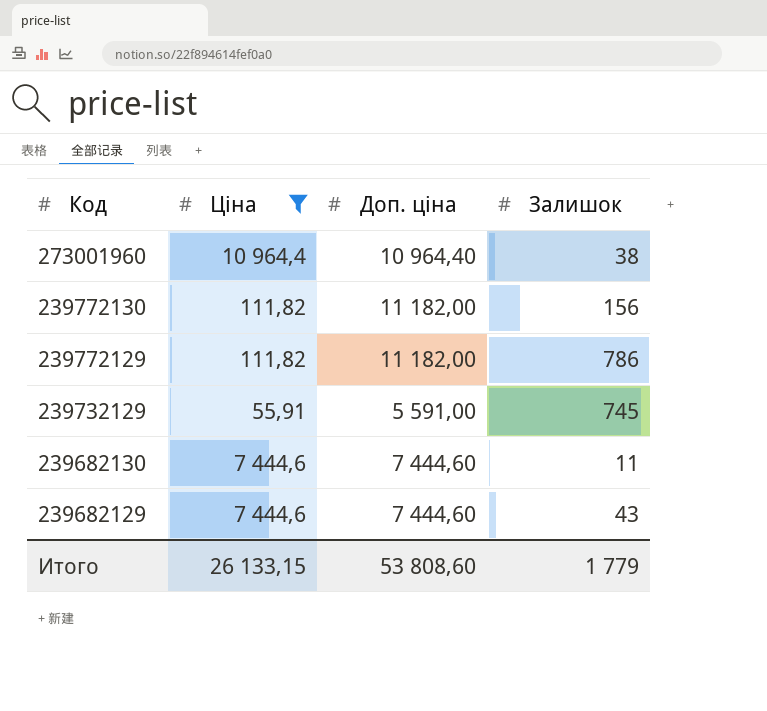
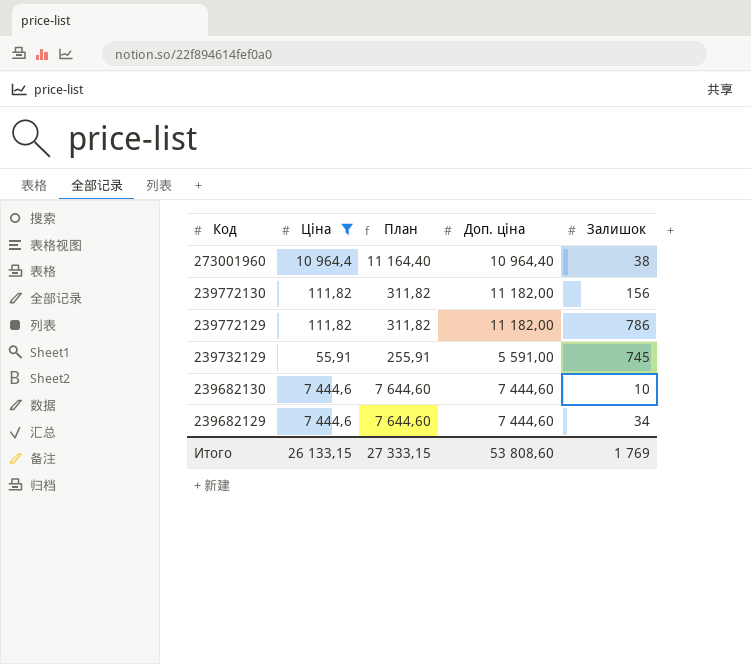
column План | formula: none -> [Ціна] + 200
239682130 | Залишок: 11 -> 10
239682129 | Залишок: 43 -> 34
Итого | Залишок: 1 779 -> 1 769

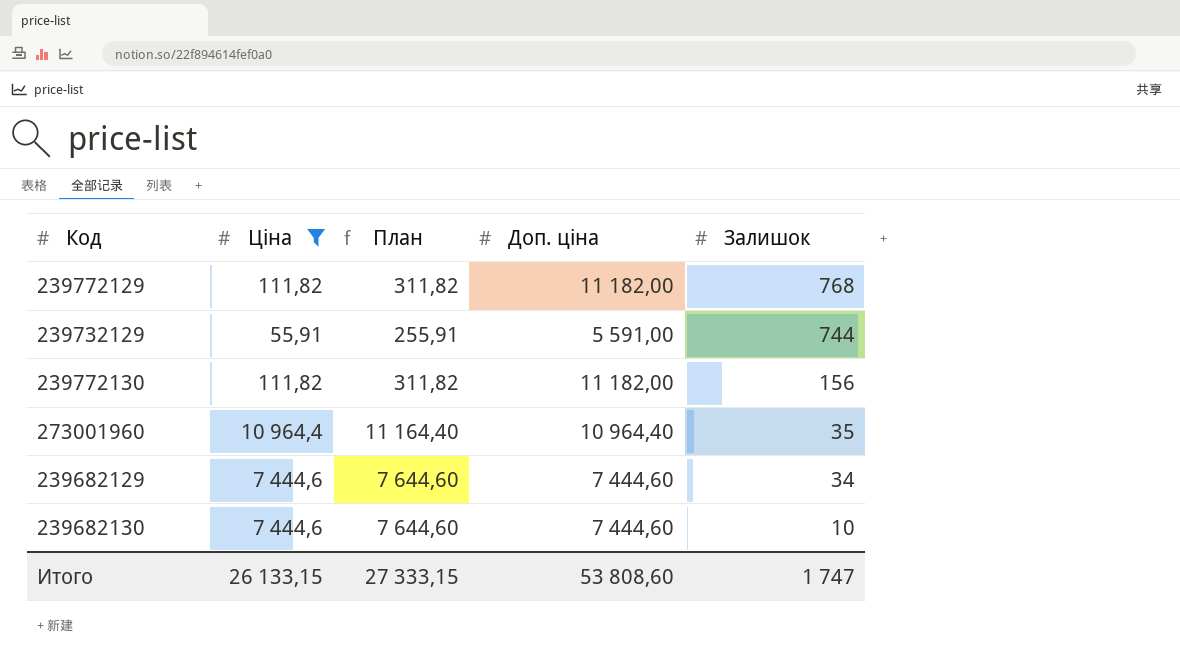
row order: Код descending -> Залишок descending
239772129 | Залишок: 786 -> 768
239732129 | Залишок: 745 -> 744
273001960 | Залишок: 38 -> 35
Итого | Залишок: 1 769 -> 1 747

